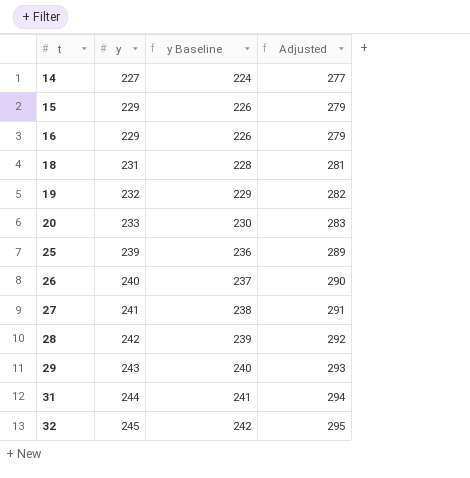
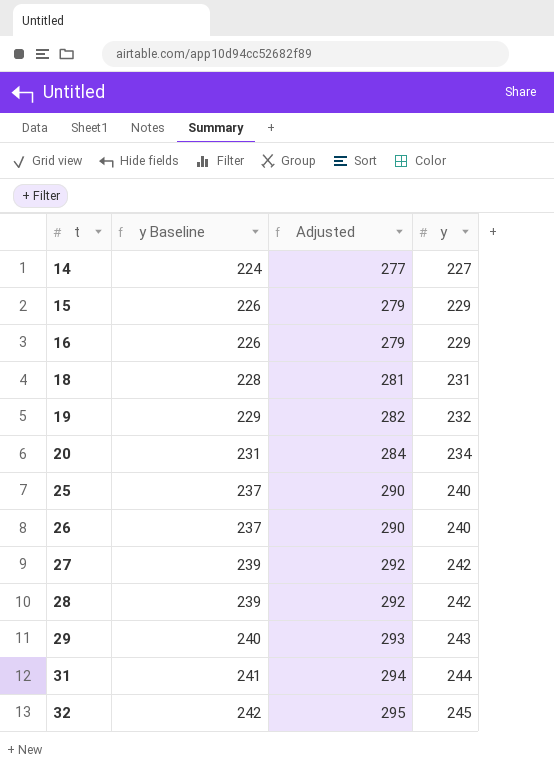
column y | position: 2 -> 4
20 | y Baseline: 230 -> 231
20 | Adjusted: 283 -> 284
20 | y: 233 -> 234
25 | y Baseline: 236 -> 237
25 | Adjusted: 289 -> 290
25 | y: 239 -> 240
27 | y Baseline: 238 -> 239
27 | Adjusted: 291 -> 292
27 | y: 241 -> 242

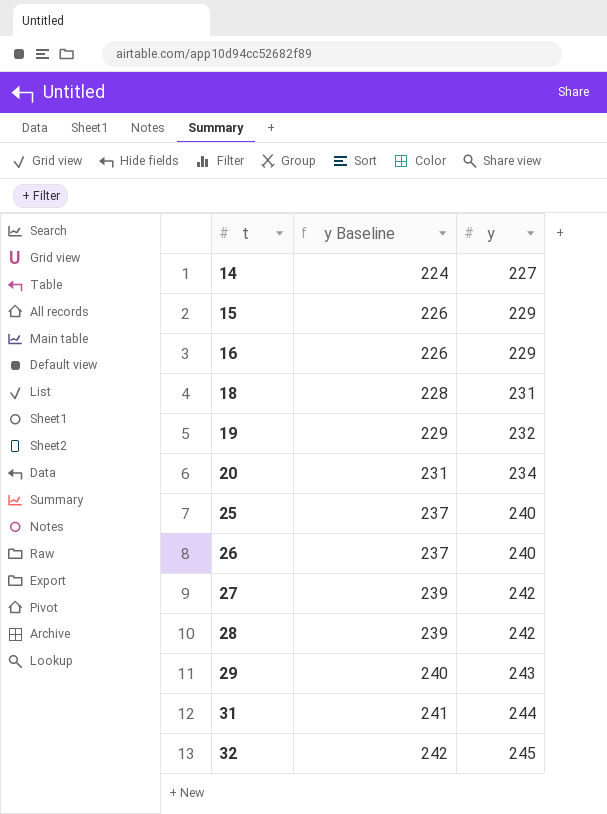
column Adjusted | formula: [y] + 50 -> none

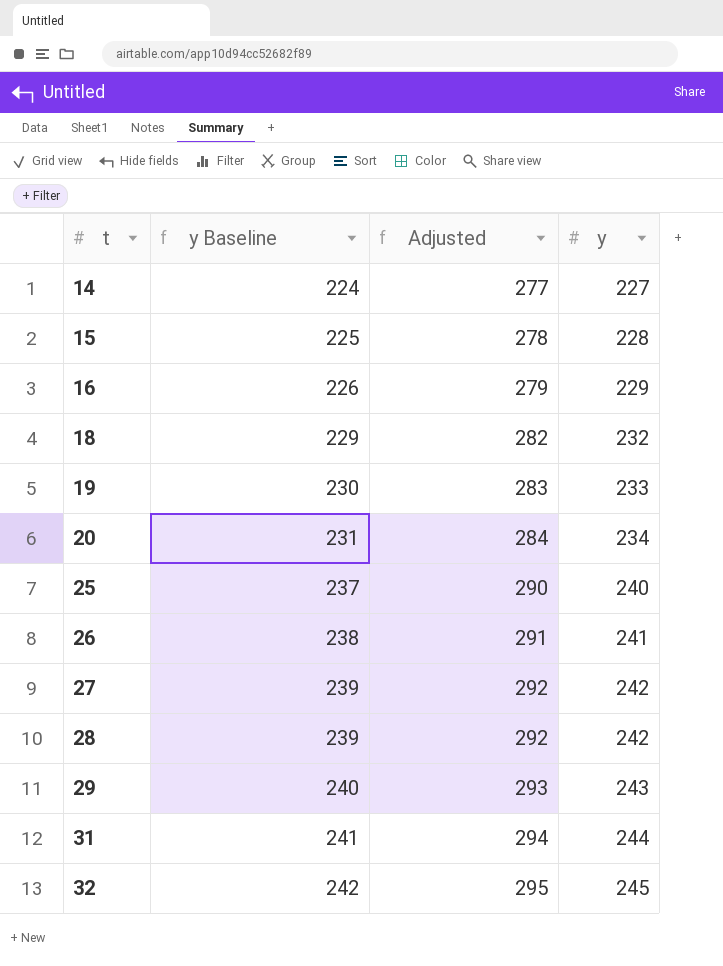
column Adjusted | formula: none -> [y] + 50
15 | y Baseline: 226 -> 225
15 | y: 229 -> 228
18 | y Baseline: 228 -> 229
18 | y: 231 -> 232
19 | y Baseline: 229 -> 230
19 | y: 232 -> 233
26 | y Baseline: 237 -> 238
26 | y: 240 -> 241

